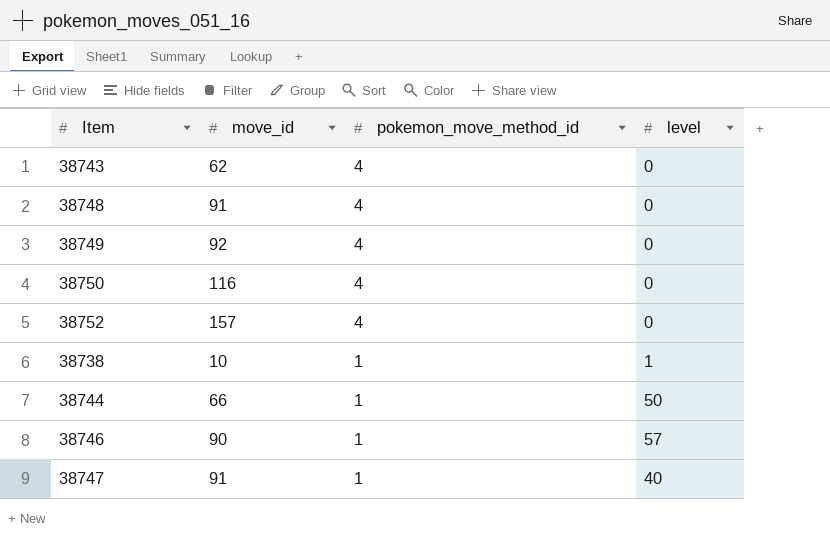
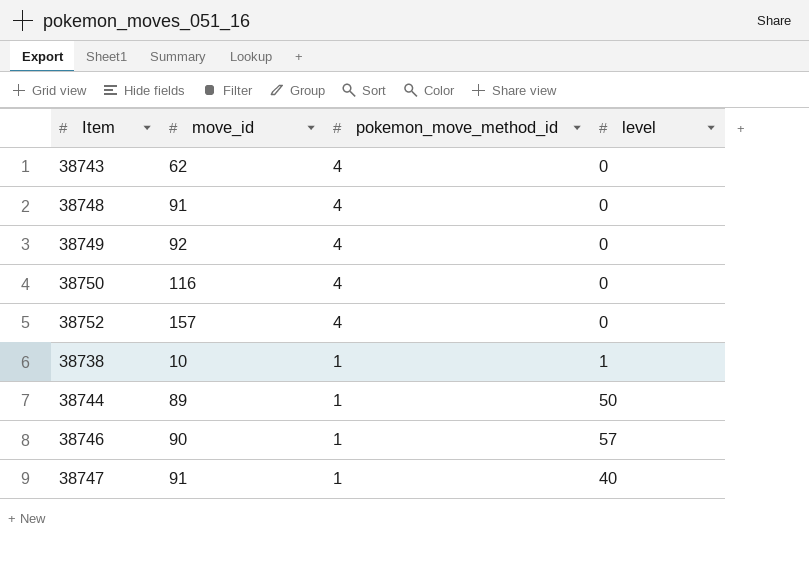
38744 | move_id: 66 -> 89

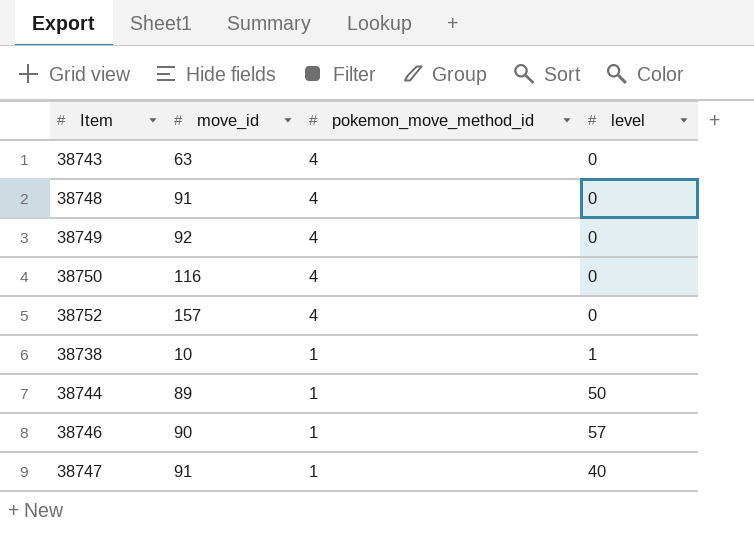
38743 | move_id: 62 -> 63

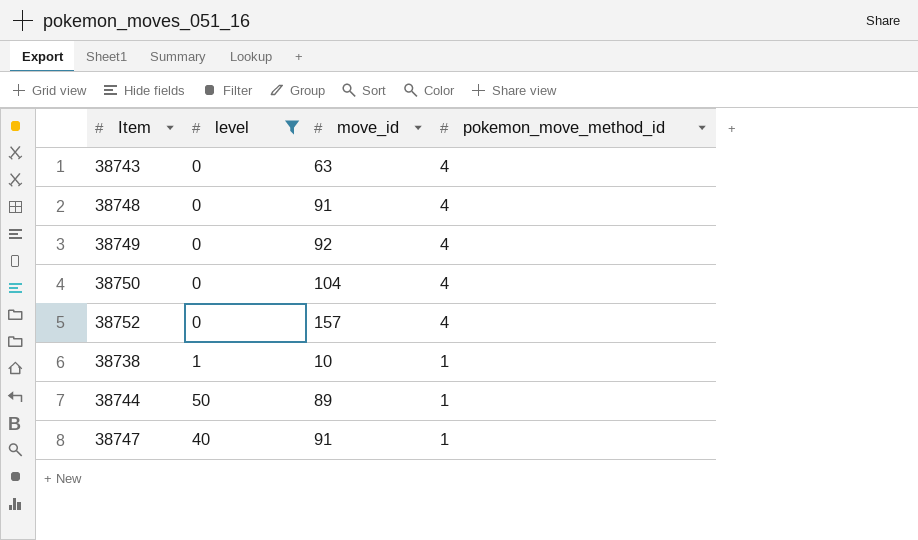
filter: none -> level != 57
column level | position: 4 -> 2
38750 | move_id: 116 -> 104

